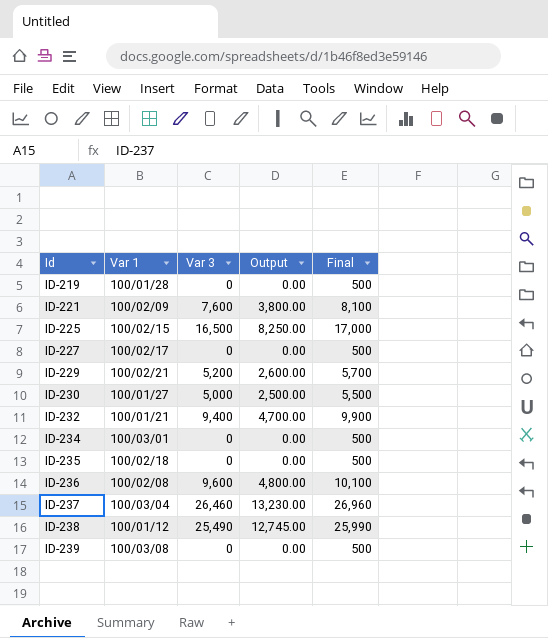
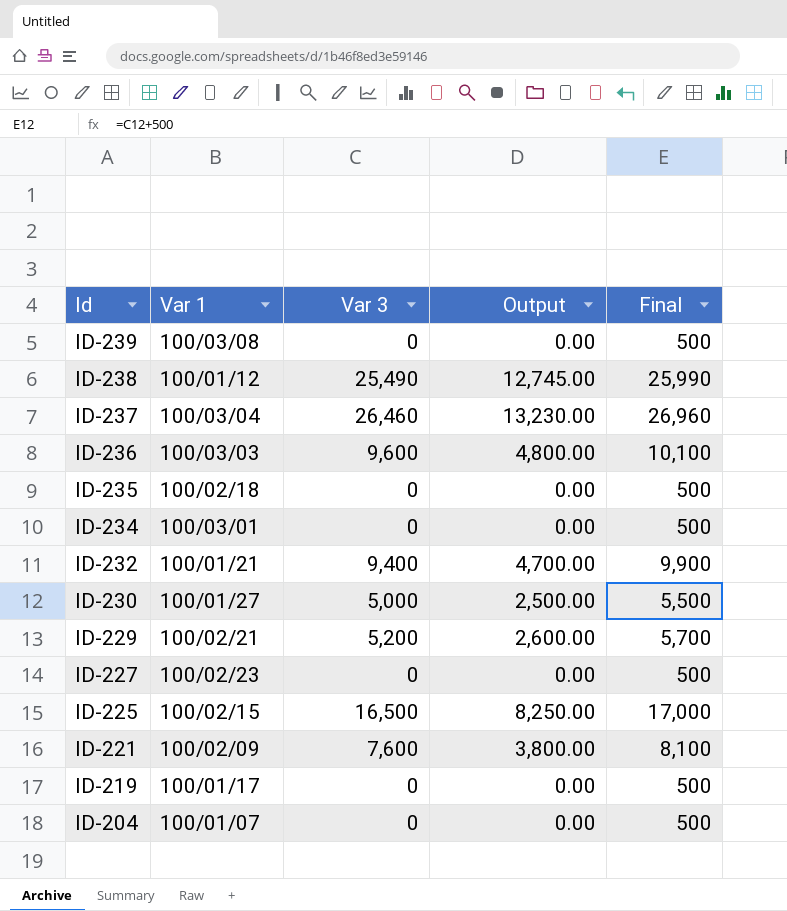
row order: Id ascending -> Id descending
ID-236 | Var 1: 100/02/08 -> 100/03/03
ID-227 | Var 1: 100/02/17 -> 100/02/23
ID-219 | Var 1: 100/01/28 -> 100/01/17
row ID-204: none -> 100/01/07 | 0 | 0.00 | 500

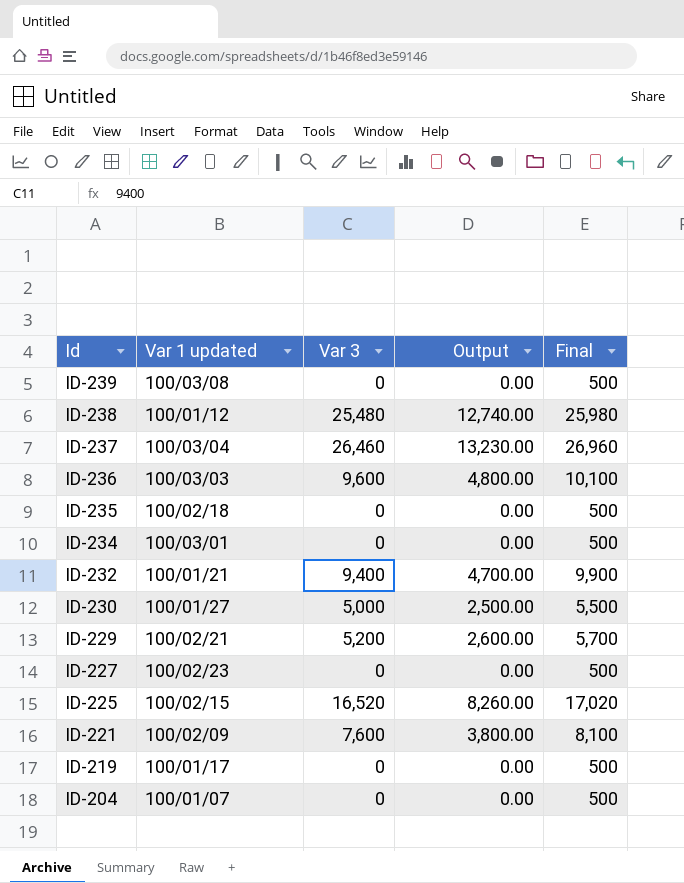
column name: Var 1 -> Var 1 updated
ID-238 | Var 3: 25,490 -> 25,480
ID-238 | Output: 12,745.00 -> 12,740.00
ID-238 | Final: 25,990 -> 25,980
ID-225 | Var 3: 16,500 -> 16,520
ID-225 | Output: 8,250.00 -> 8,260.00
ID-225 | Final: 17,000 -> 17,020

